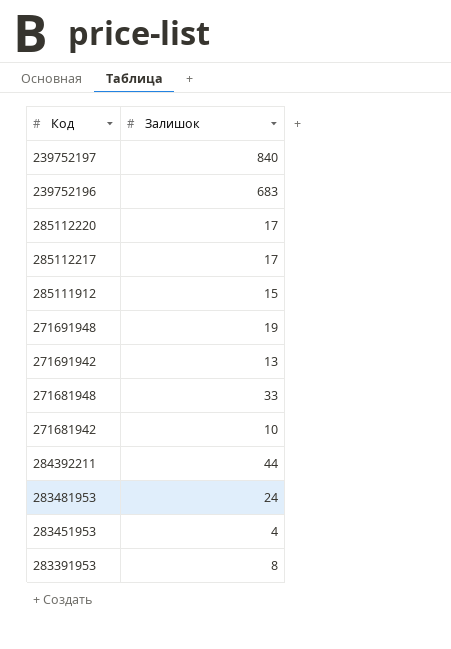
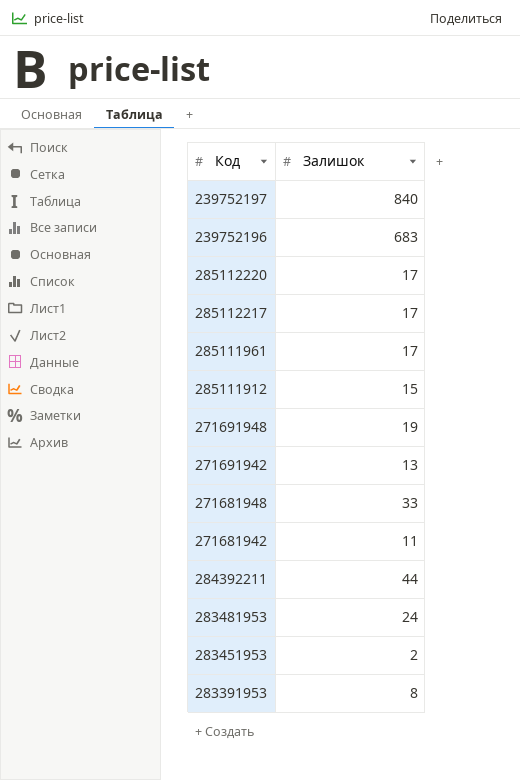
row 285111961: none -> 17
271681942 | Залишок: 10 -> 11
283451953 | Залишок: 4 -> 2

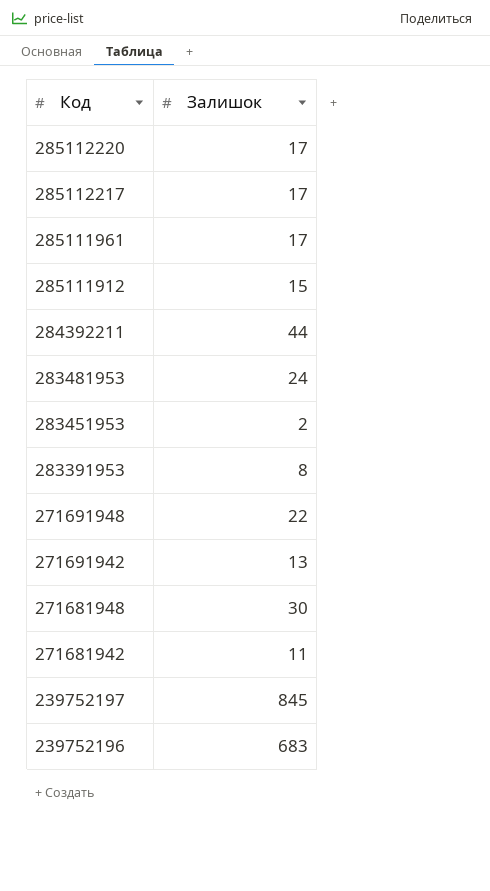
row order: none -> Код descending
271691948 | Залишок: 19 -> 22
271681948 | Залишок: 33 -> 30
239752197 | Залишок: 840 -> 845

